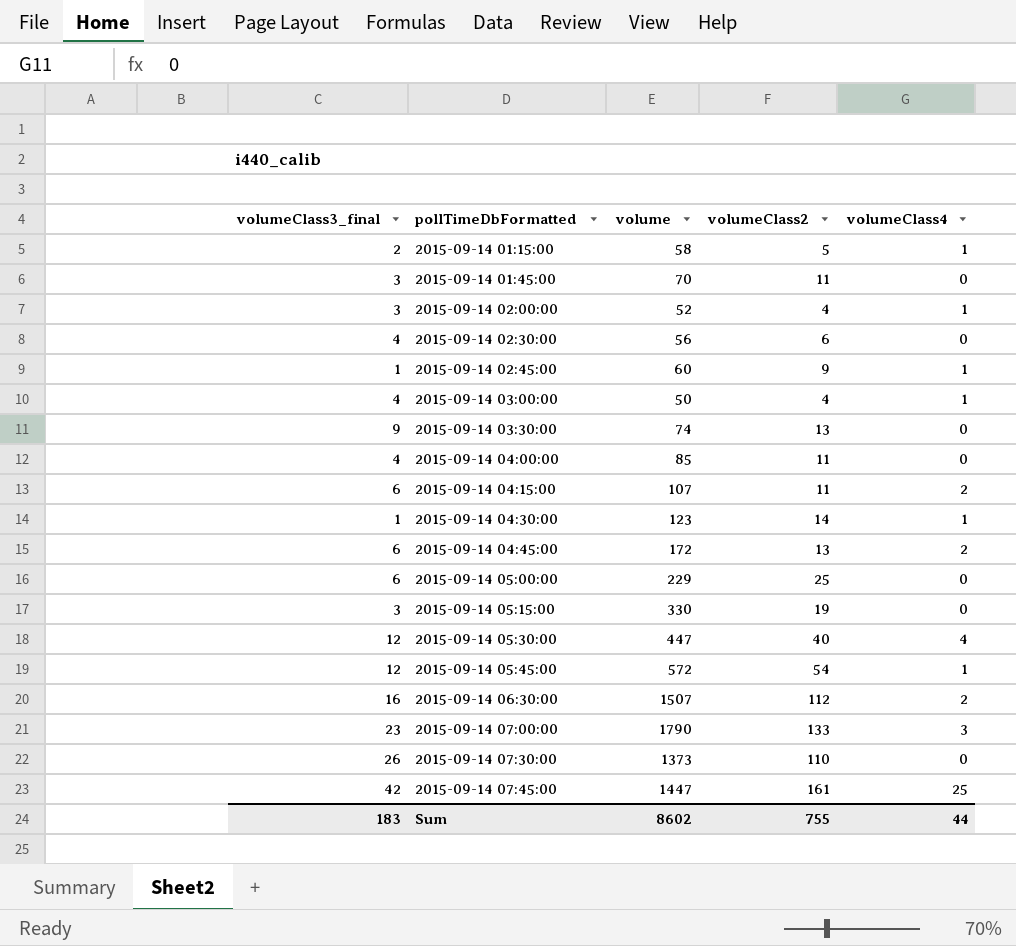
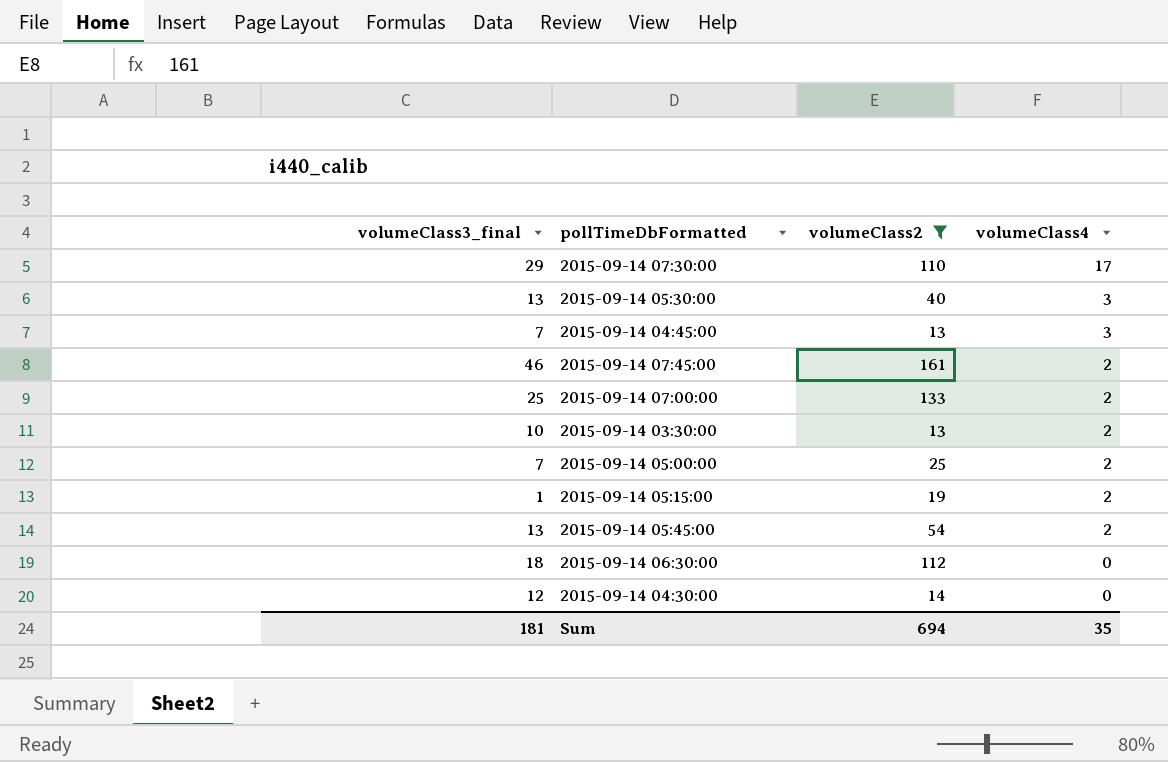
filter: none -> volumeClass2 >= 13
row order: pollTimeDbFormatted ascending -> volumeClass4 descending
column volume | position: 3 -> none
2015-09-14 07:30:00 | volumeClass3_final: 26 -> 29
2015-09-14 07:30:00 | volumeClass4: 0 -> 17
2015-09-14 05:30:00 | volumeClass3_final: 12 -> 13
2015-09-14 05:30:00 | volumeClass4: 4 -> 3
2015-09-14 04:45:00 | volumeClass3_final: 6 -> 7
2015-09-14 04:45:00 | volumeClass4: 2 -> 3
2015-09-14 07:45:00 | volumeClass3_final: 42 -> 46
2015-09-14 07:45:00 | volumeClass4: 25 -> 2
2015-09-14 07:00:00 | volumeClass3_final: 23 -> 25
2015-09-14 07:00:00 | volumeClass4: 3 -> 2
2015-09-14 03:30:00 | volumeClass3_final: 9 -> 10
2015-09-14 03:30:00 | volumeClass4: 0 -> 2
2015-09-14 05:00:00 | volumeClass3_final: 6 -> 7
2015-09-14 05:00:00 | volumeClass4: 0 -> 2
2015-09-14 05:15:00 | volumeClass3_final: 3 -> 1
2015-09-14 05:15:00 | volumeClass4: 0 -> 2
2015-09-14 05:45:00 | volumeClass3_final: 12 -> 13
2015-09-14 05:45:00 | volumeClass4: 1 -> 2
2015-09-14 06:30:00 | volumeClass3_final: 16 -> 18
2015-09-14 06:30:00 | volumeClass4: 2 -> 0
2015-09-14 04:30:00 | volumeClass3_final: 1 -> 12
2015-09-14 04:30:00 | volumeClass4: 1 -> 0
Sum | volumeClass3_final: 183 -> 181
Sum | volumeClass2: 755 -> 694
Sum | volumeClass4: 44 -> 35

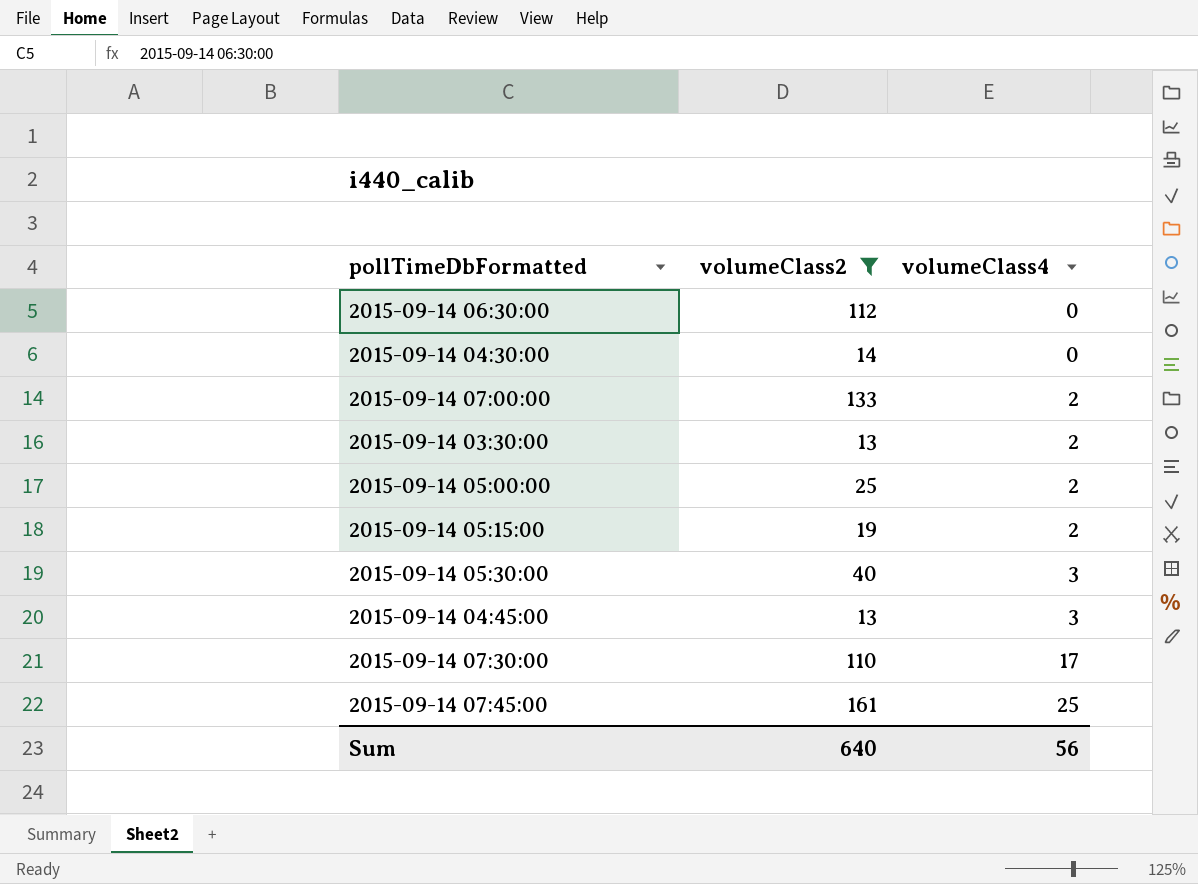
row order: volumeClass4 descending -> volumeClass4 ascending
column volumeClass3_final | position: 1 -> none
row 2015-09-14 05:45:00: 13 | 54 | 2 -> none
2015-09-14 07:45:00 | volumeClass4: 2 -> 25
Sum | volumeClass2: 694 -> 640
Sum | volumeClass4: 35 -> 56

